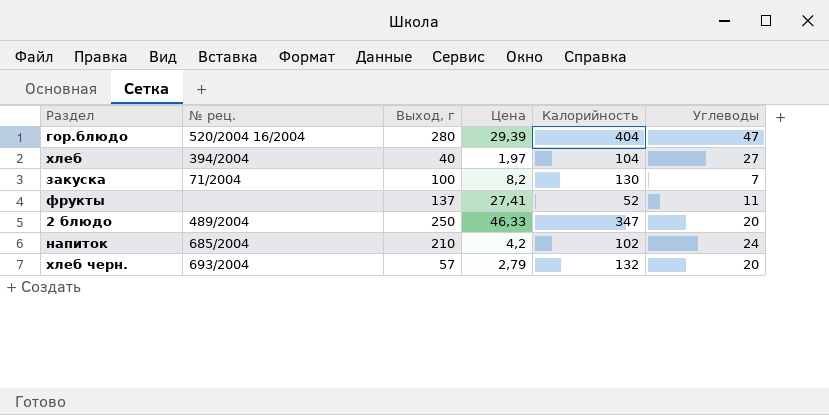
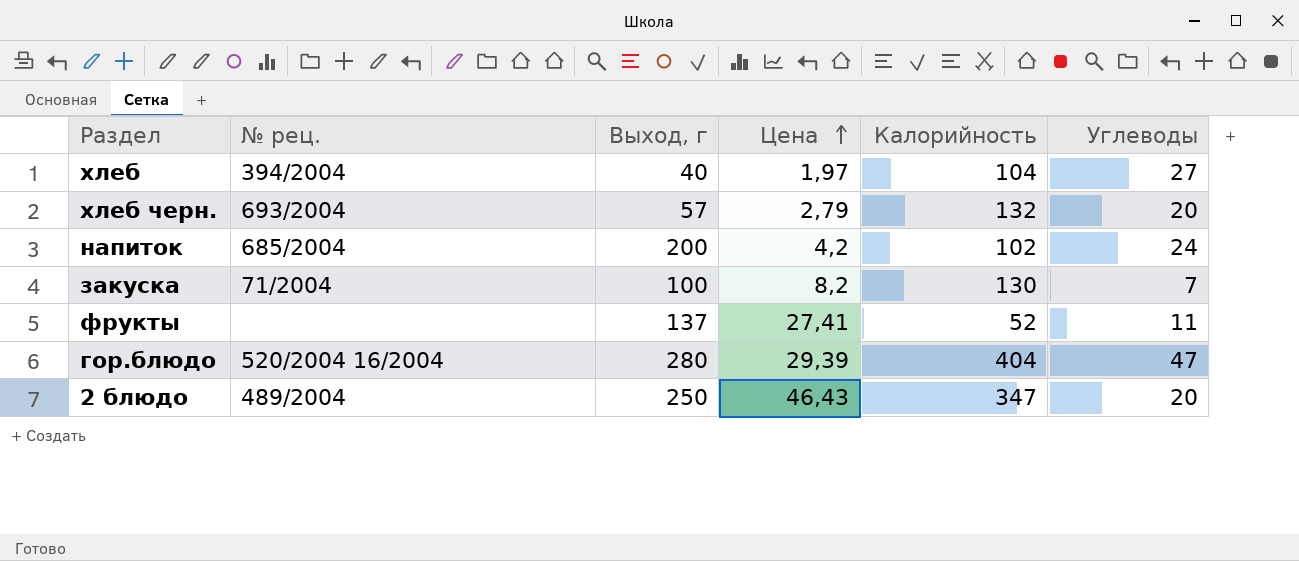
row order: none -> Цена ascending
напиток | Выход, г: 210 -> 200
2 блюдо | Цена: 46,33 -> 46,43

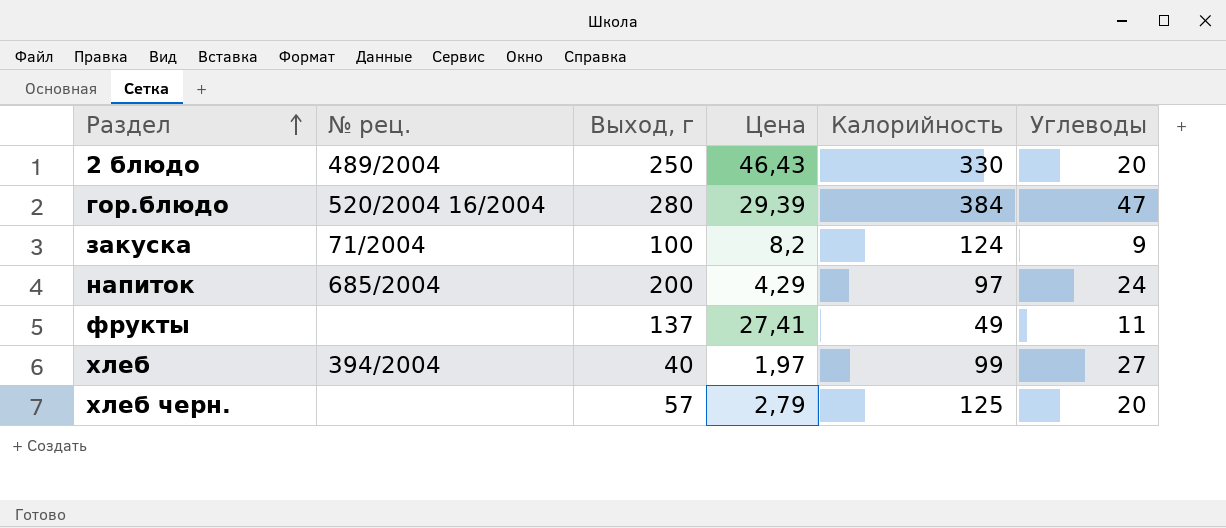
row order: Цена ascending -> Раздел ascending
2 блюдо | Калорийность: 347 -> 330
гор.блюдо | Калорийность: 404 -> 384
закуска | Калорийность: 130 -> 124
закуска | Углеводы: 7 -> 9
напиток | Цена: 4,2 -> 4,29
напиток | Калорийность: 102 -> 97
фрукты | Калорийность: 52 -> 49
хлеб | Калорийность: 104 -> 99
хлеб черн. | № рец.: 693/2004 -> none
хлеб черн. | Калорийность: 132 -> 125

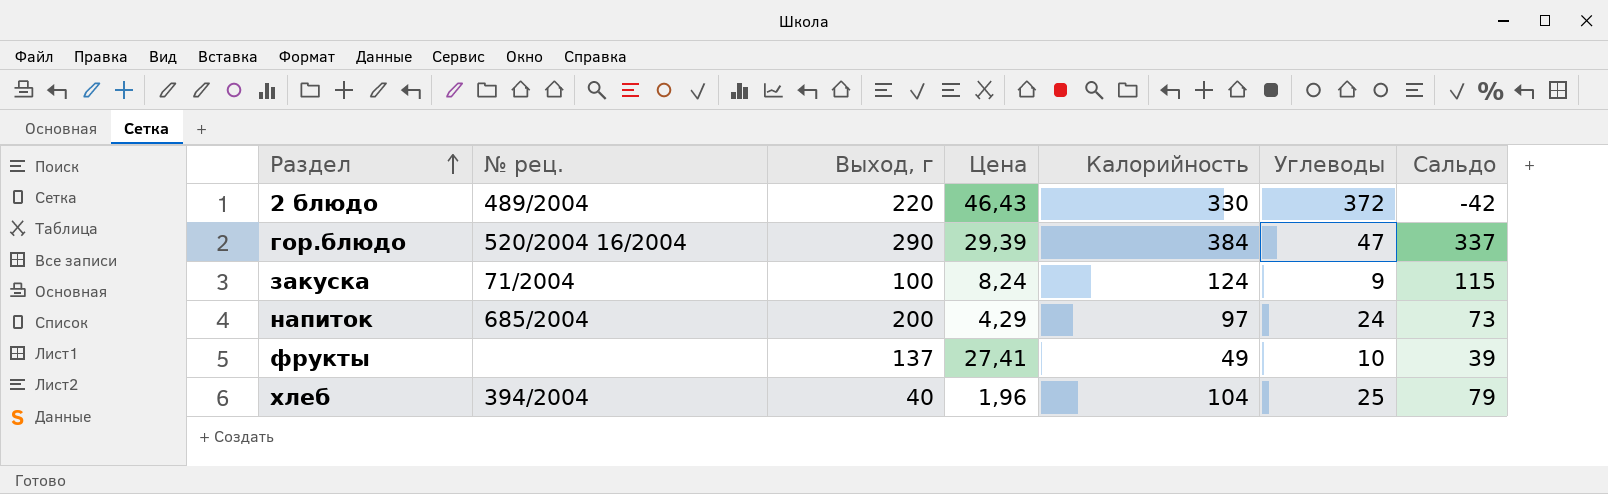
column Сальдо | formula: none -> [Калорийность] - [Углеводы]
row хлеб черн.: none | 57 | 2,79 | 125 | 20 -> none
2 блюдо | Выход, г: 250 -> 220
2 блюдо | Углеводы: 20 -> 372
гор.блюдо | Выход, г: 280 -> 290
закуска | Цена: 8,2 -> 8,24
фрукты | Углеводы: 11 -> 10
хлеб | Цена: 1,97 -> 1,96
хлеб | Калорийность: 99 -> 104
хлеб | Углеводы: 27 -> 25

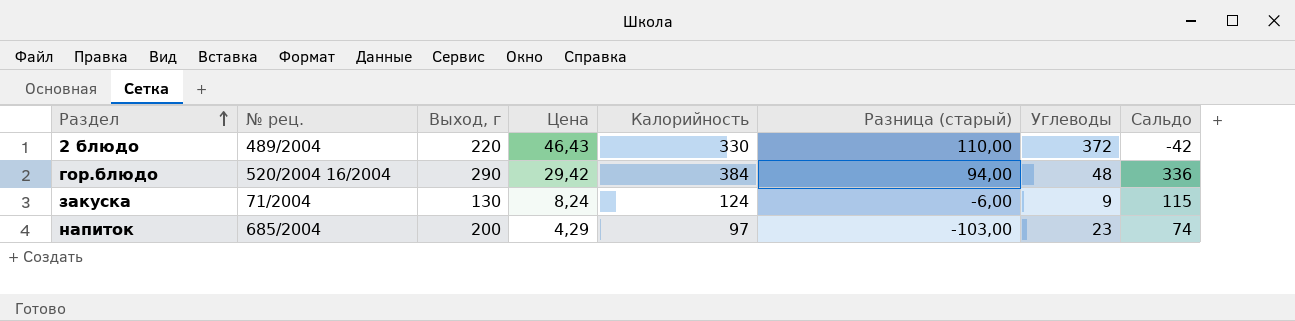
column Разница (старый) | formula: none -> [Калорийность] - [Выход, г]
row фрукты: none | 137 | 27,41 | 49 | 10 | 39 -> none
row хлеб: 394/2004 | 40 | 1,96 | 104 | 25 | 79 -> none
гор.блюдо | Цена: 29,39 -> 29,42
гор.блюдо | Углеводы: 47 -> 48
гор.блюдо | Сальдо: 337 -> 336
закуска | Выход, г: 100 -> 130
напиток | Углеводы: 24 -> 23
напиток | Сальдо: 73 -> 74

